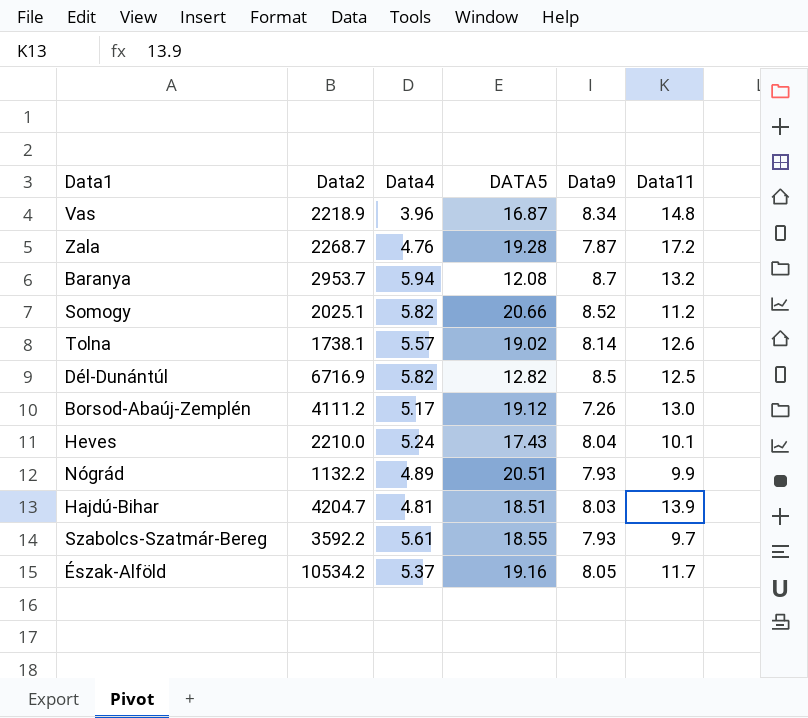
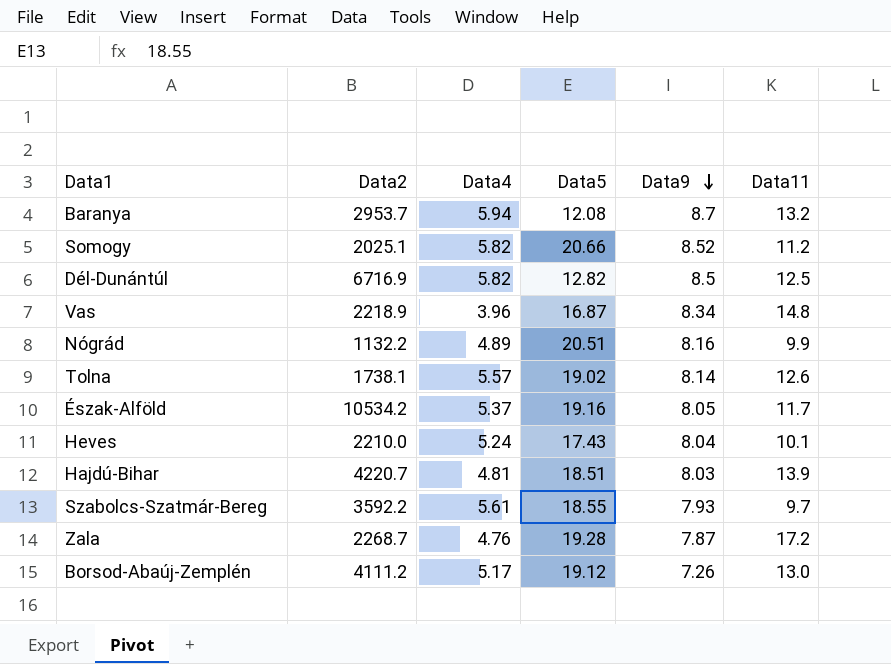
row order: none -> Data9 descending
column name: DATA5 -> Data5
Nógrád | Data9: 7.93 -> 8.16
Hajdú-Bihar | Data2: 4204.7 -> 4220.7

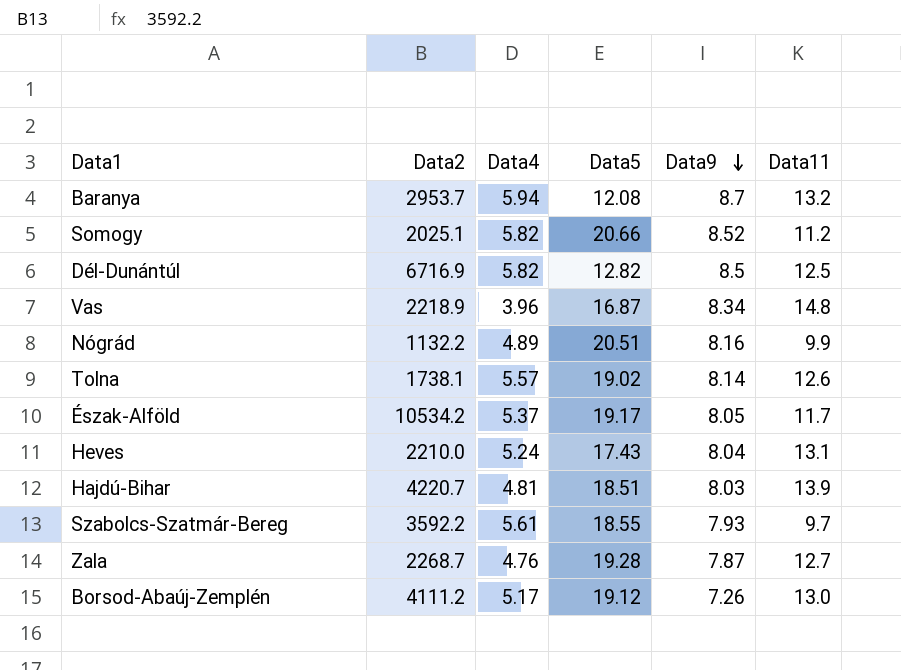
Észak-Alföld | Data5: 19.16 -> 19.17
Heves | Data11: 10.1 -> 13.1
Zala | Data11: 17.2 -> 12.7

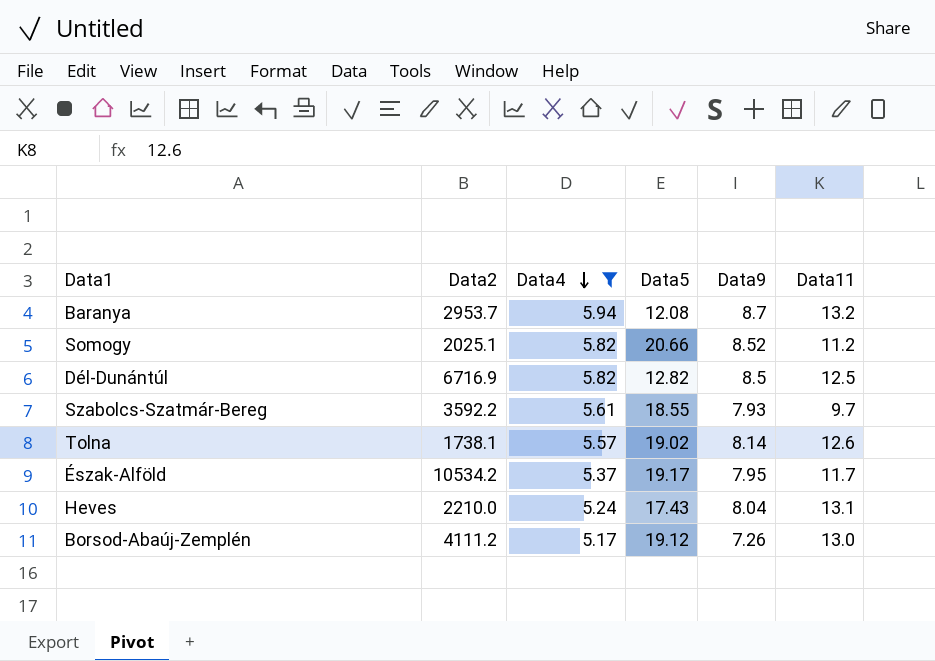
filter: none -> Data4 >= 5.17
row order: Data9 descending -> Data4 descending
Észak-Alföld | Data9: 8.05 -> 7.95

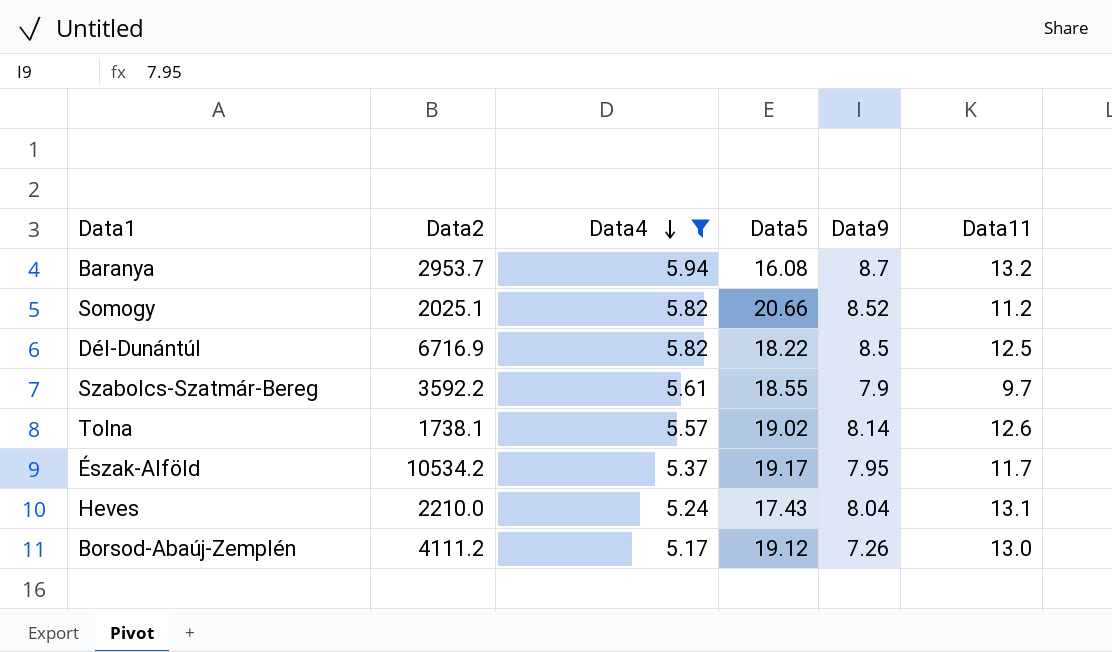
Baranya | Data5: 12.08 -> 16.08
Dél-Dunántúl | Data5: 12.82 -> 18.22
Szabolcs-Szatmár-Bereg | Data9: 7.93 -> 7.9

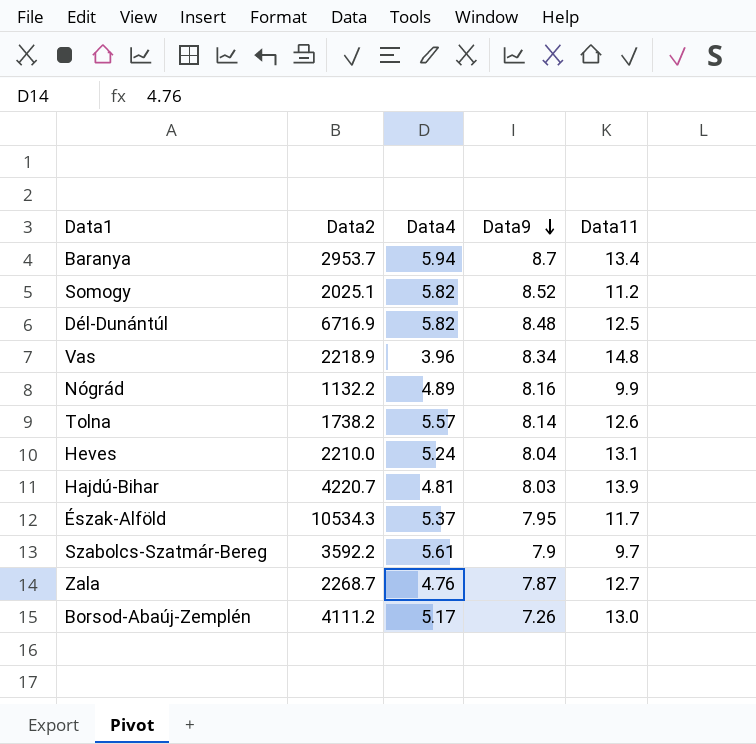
filter: Data4 >= 5.17 -> none
row order: Data4 descending -> Data9 descending
column Data5 | position: 4 -> none
Baranya | Data11: 13.2 -> 13.4
Dél-Dunántúl | Data9: 8.5 -> 8.48
Tolna | Data2: 1738.1 -> 1738.2
Észak-Alföld | Data2: 10534.2 -> 10534.3

